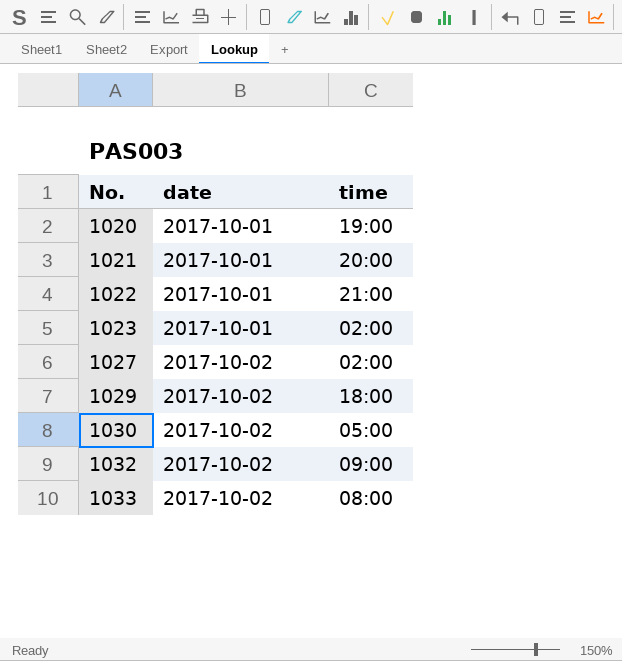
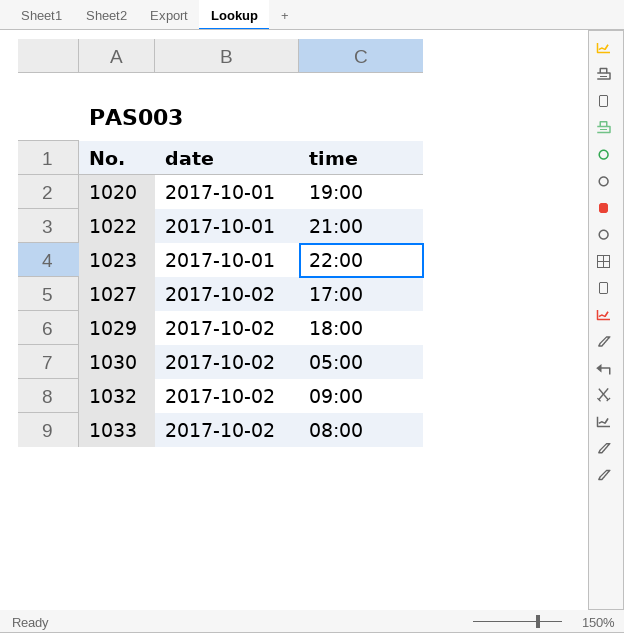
row 1021: 2017-10-01 | 20:00 -> none
1023 | time: 02:00 -> 22:00
1027 | time: 02:00 -> 17:00

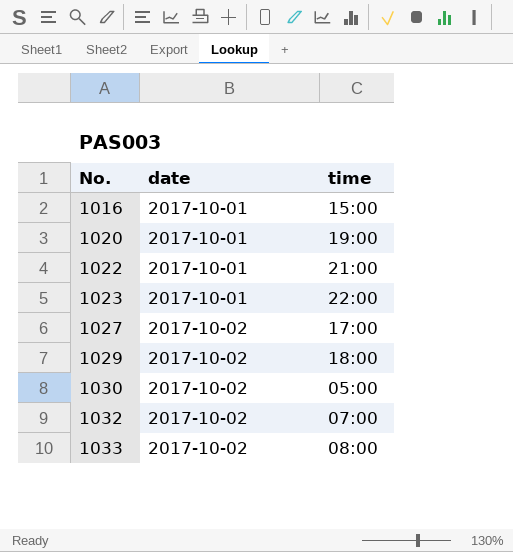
row 1016: none -> 2017-10-01 | 15:00
1032 | time: 09:00 -> 07:00

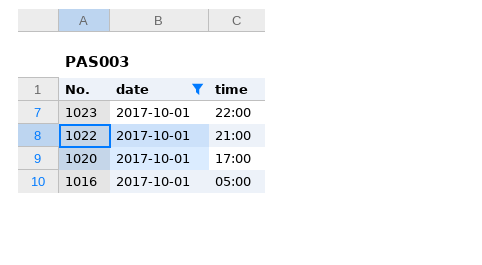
filter: none -> date = 2017-10-01
row order: No. ascending -> No. descending
1020 | time: 19:00 -> 17:00
1016 | time: 15:00 -> 05:00

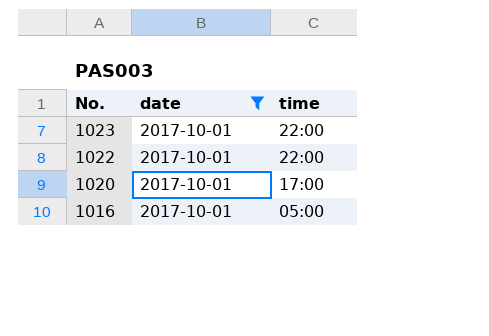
1022 | time: 21:00 -> 22:00

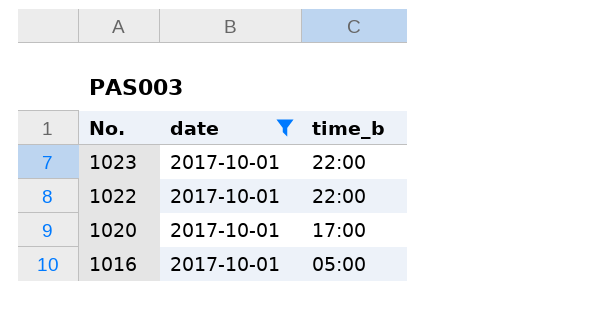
column name: time -> time_b

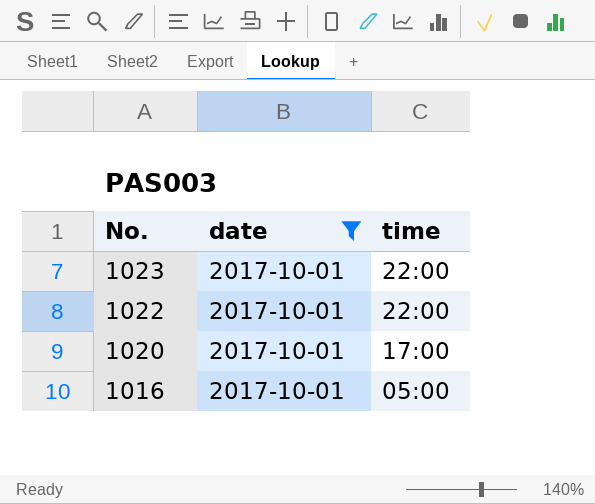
column name: time_b -> time

